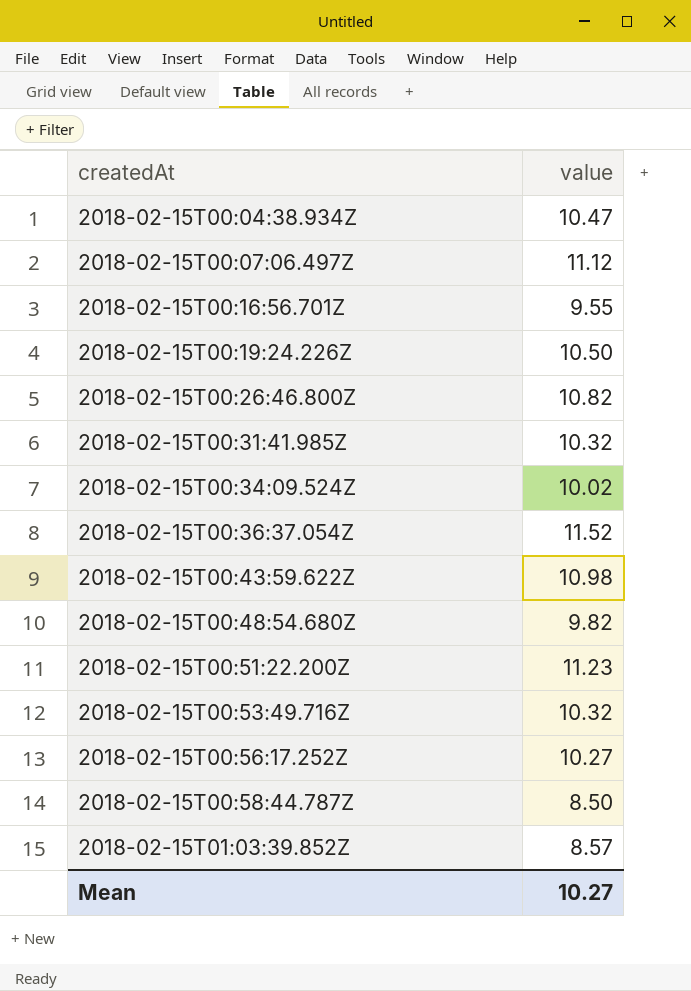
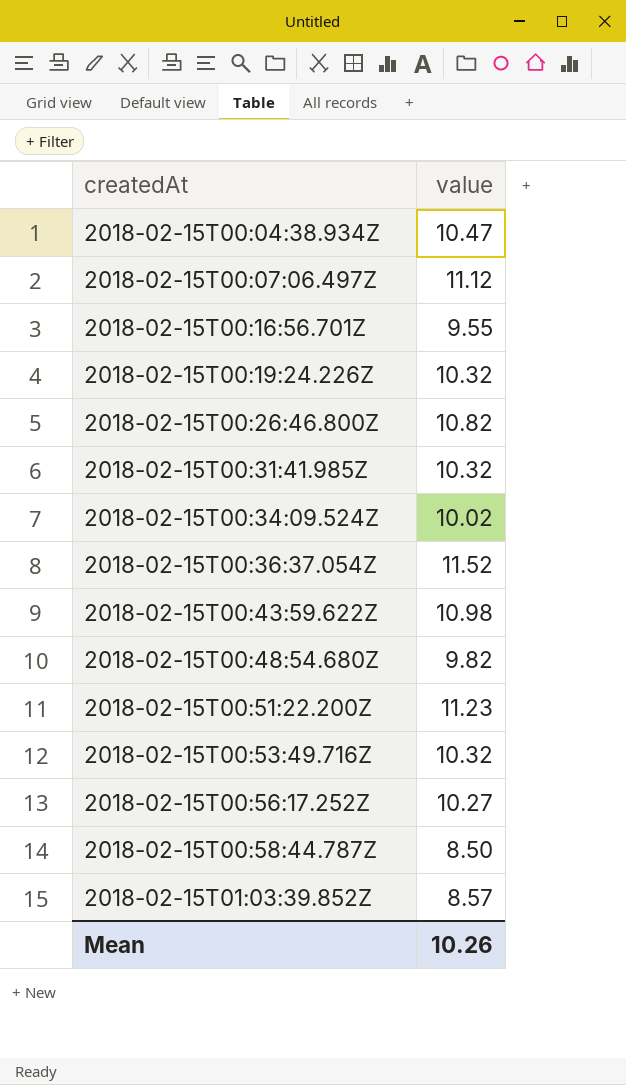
2018-02-15T00:19:24.226Z | value: 10.50 -> 10.32
Mean | value: 10.27 -> 10.26

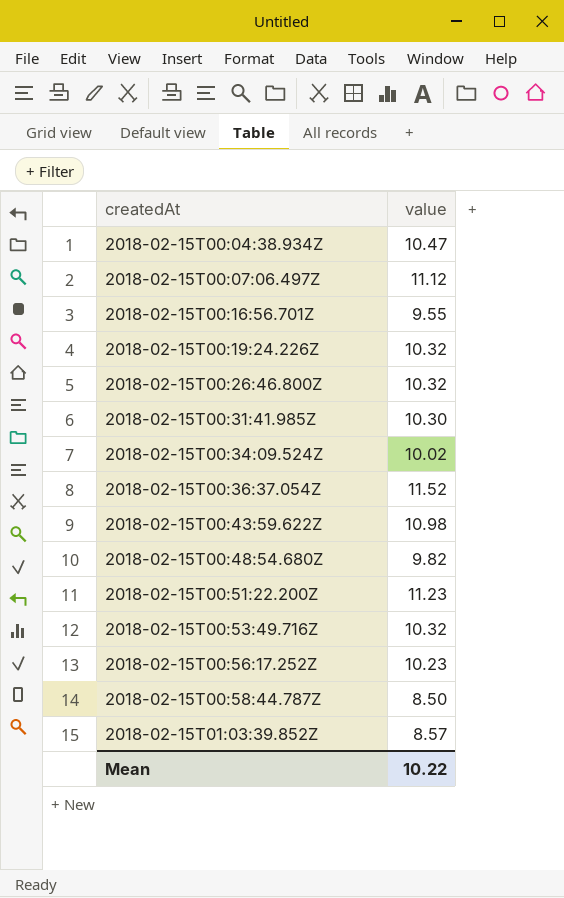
2018-02-15T00:26:46.800Z | value: 10.82 -> 10.32
2018-02-15T00:31:41.985Z | value: 10.32 -> 10.30
2018-02-15T00:56:17.252Z | value: 10.27 -> 10.23
Mean | value: 10.26 -> 10.22

